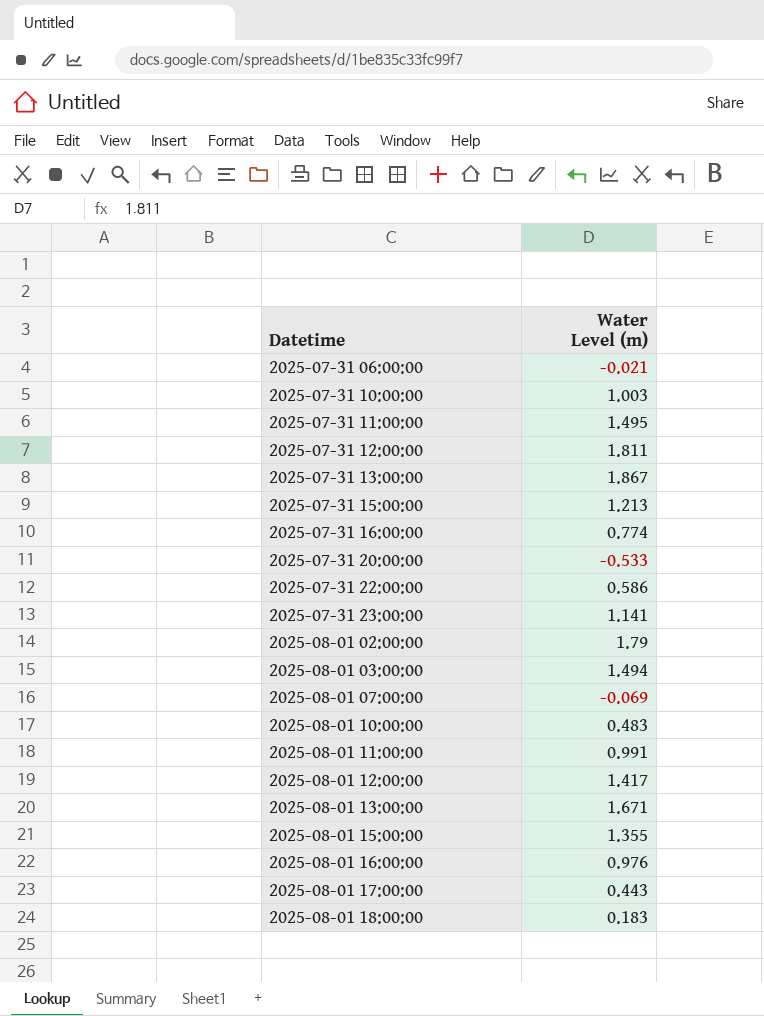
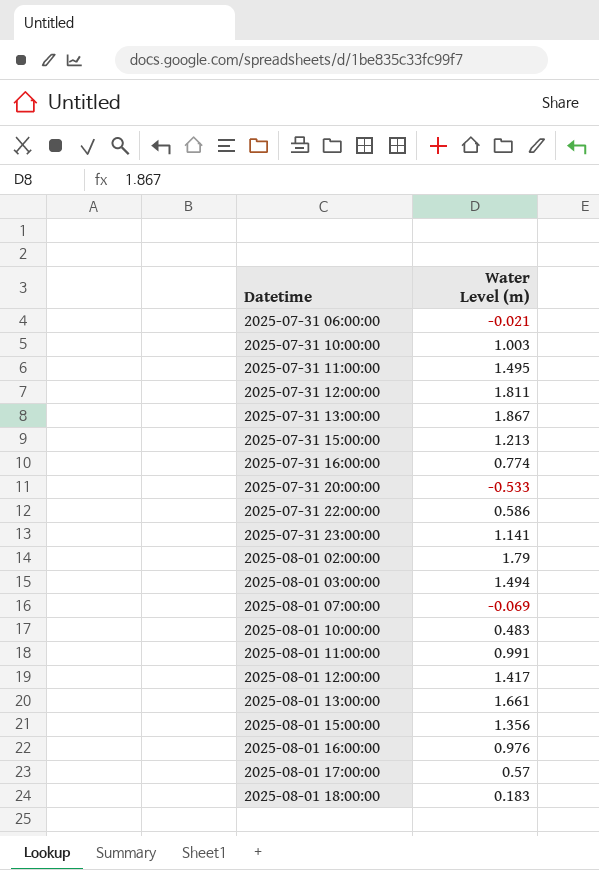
2025-08-01 13:00:00 | Water Level (m): 1.671 -> 1.661
2025-08-01 15:00:00 | Water Level (m): 1.355 -> 1.356
2025-08-01 17:00:00 | Water Level (m): 0.443 -> 0.57

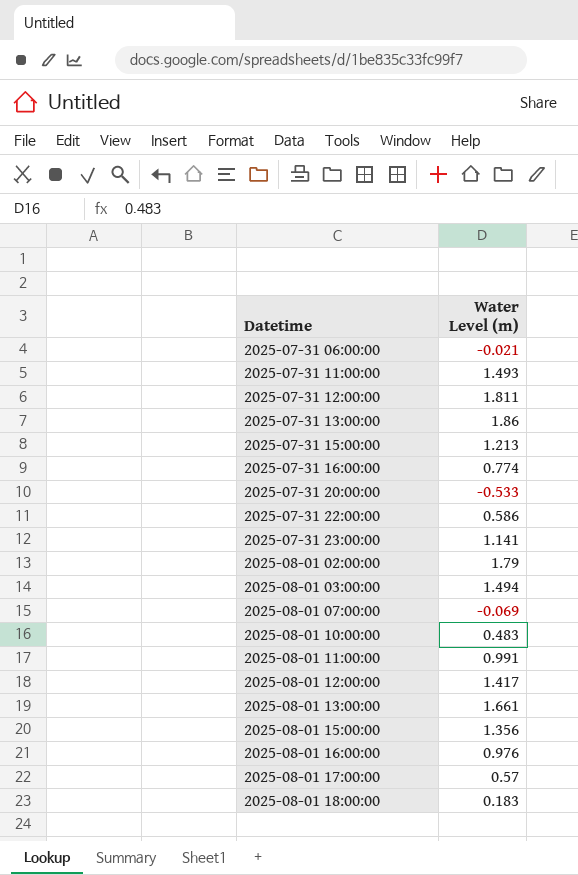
row 2025-07-31 10:00:00: 1.003 -> none
2025-07-31 11:00:00 | Water Level (m): 1.495 -> 1.493
2025-07-31 13:00:00 | Water Level (m): 1.867 -> 1.86

